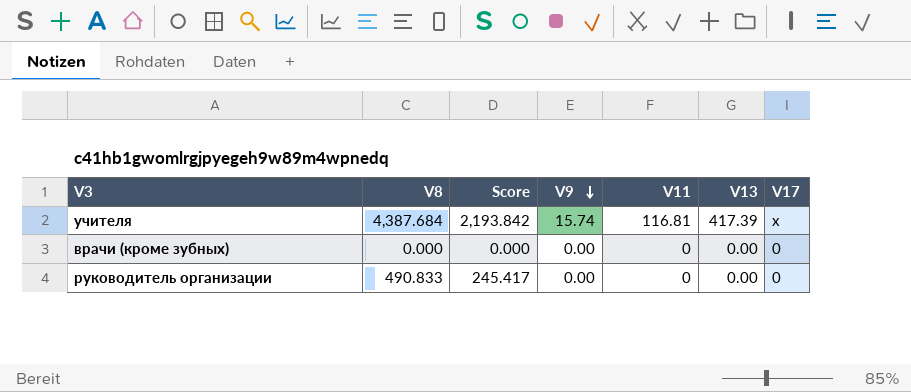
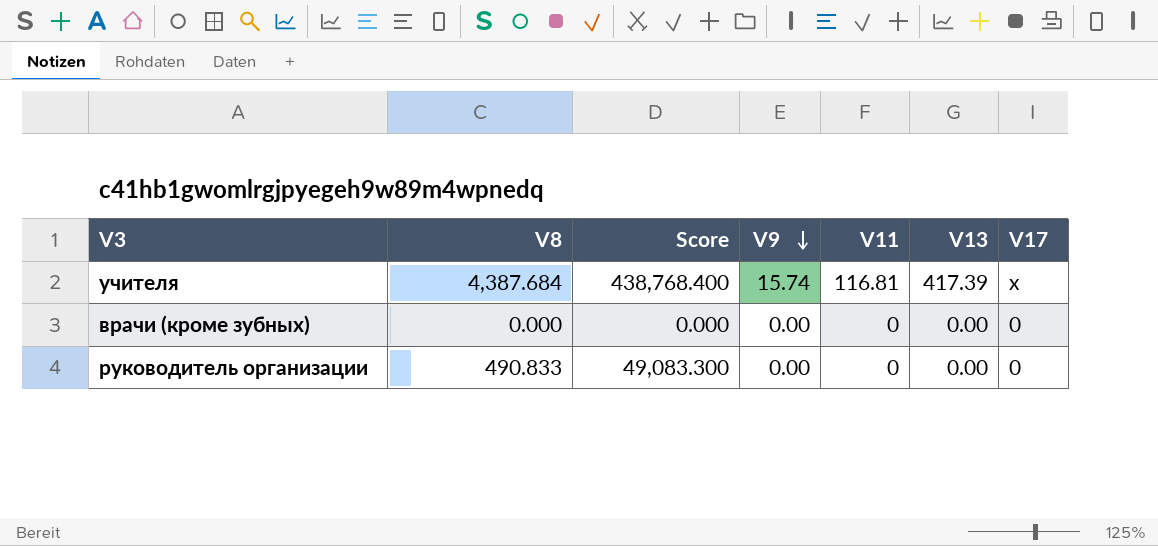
column Score | formula: [V8] * 0.5 -> [V8] * 100

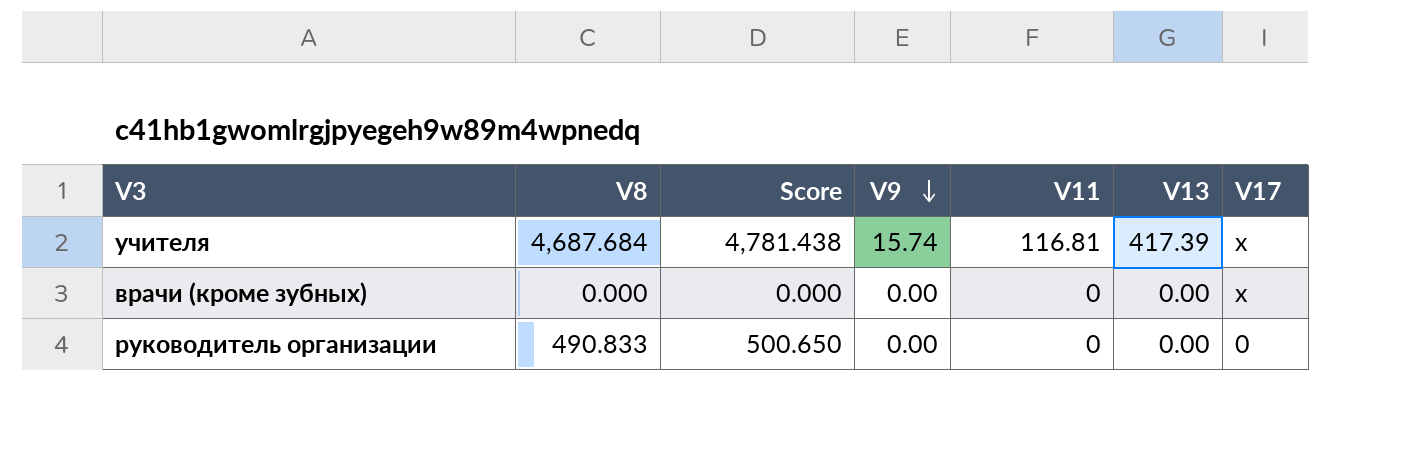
column Score | formula: [V8] * 100 -> [V8] * 1.02
учителя | V8: 4,387.684 -> 4,687.684
врачи (кроме зубных) | V17: 0 -> х

